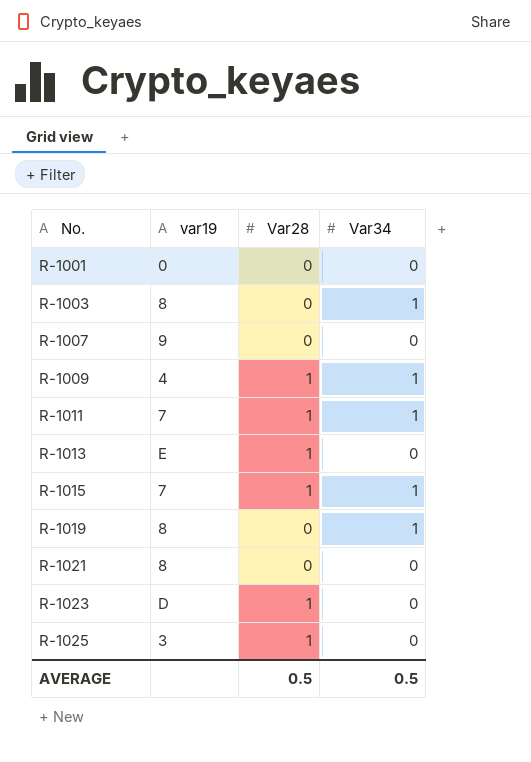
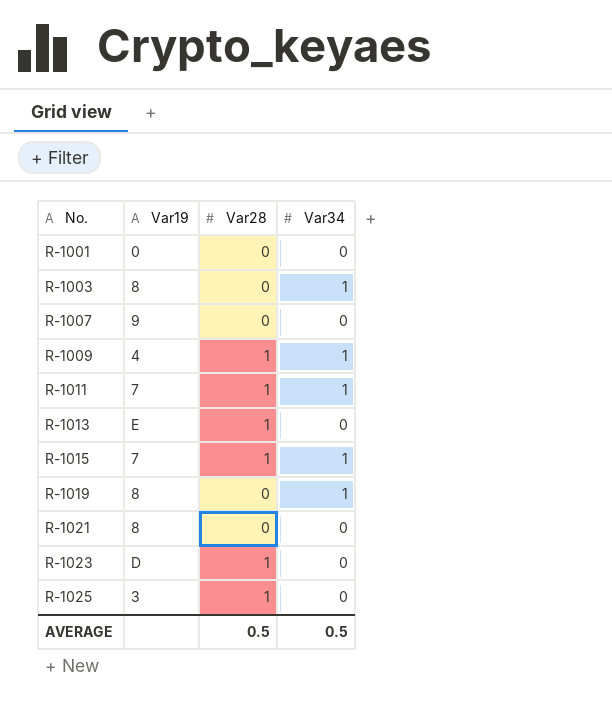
column name: var19 -> Var19

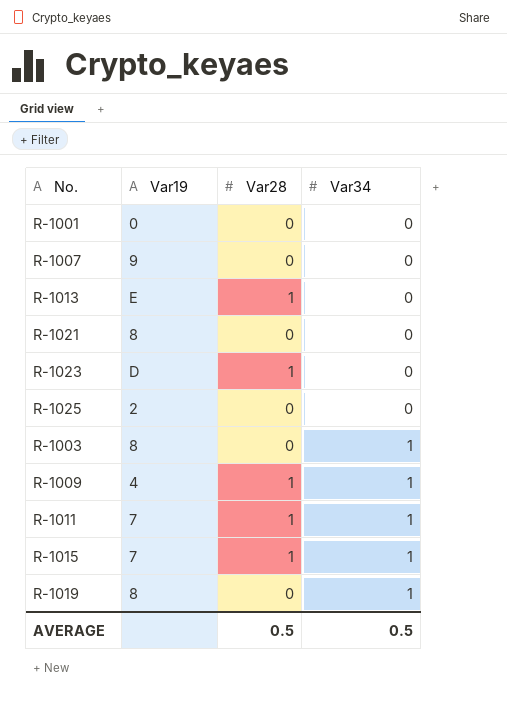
row order: No. ascending -> Var34 ascending
R-1025 | Var19: 3 -> 2
R-1025 | Var28: 1 -> 0

